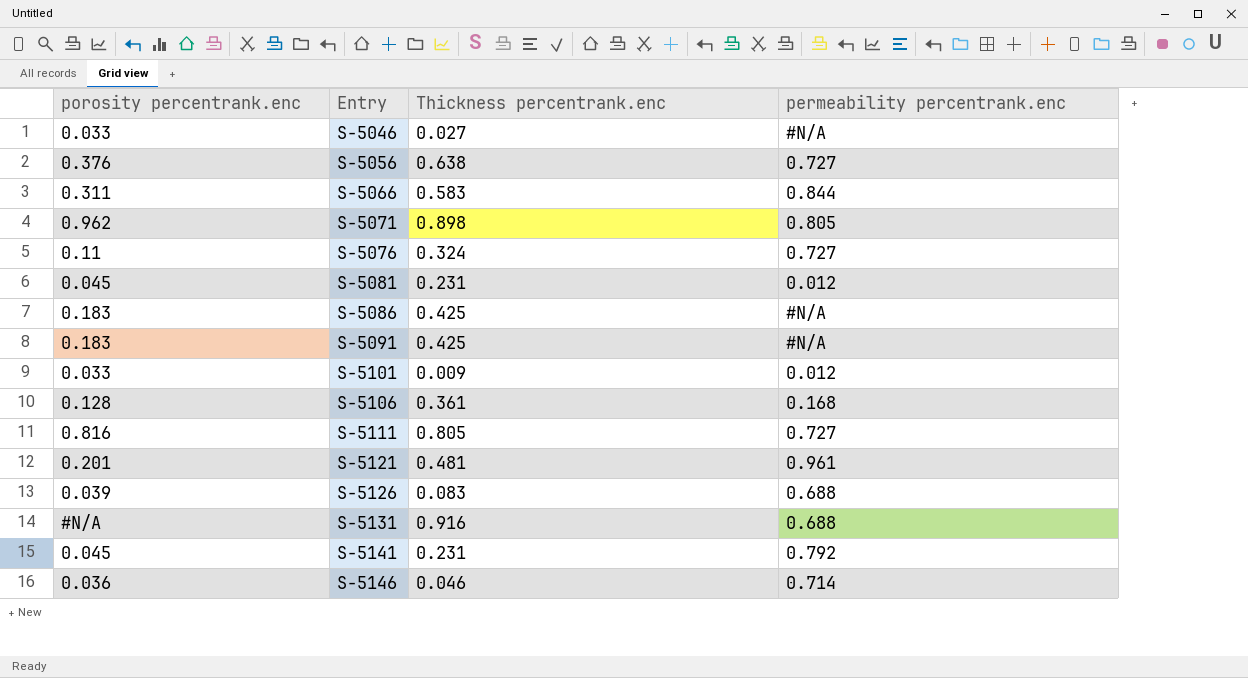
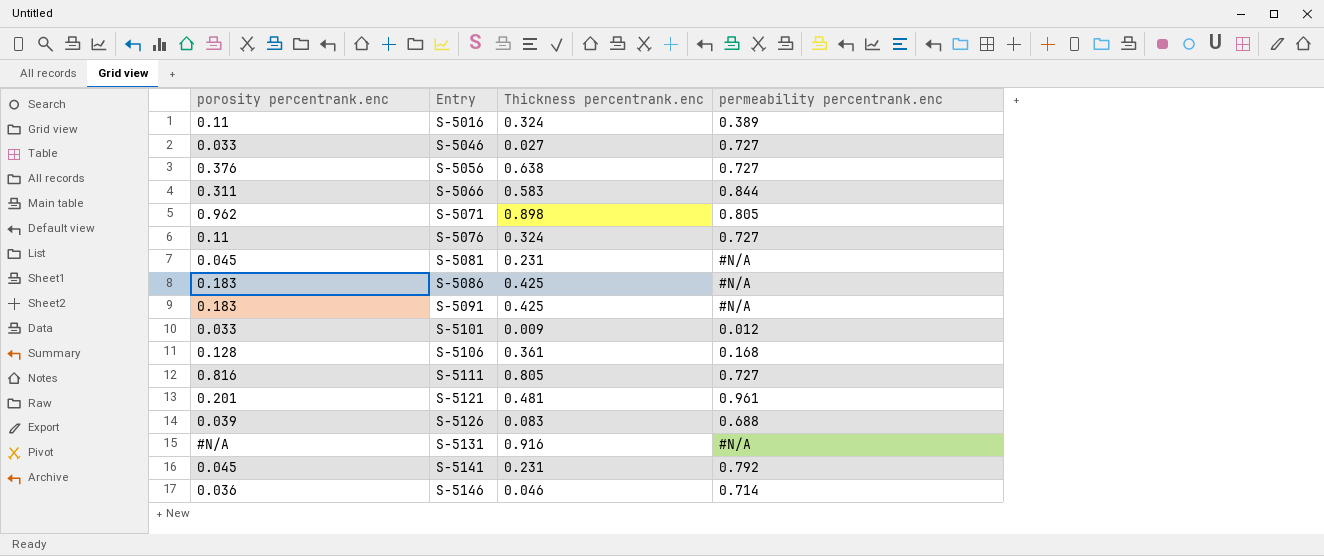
row S-5016: none -> 0.11 | 0.324 | 0.389
S-5046 | permeability percentrank.enc: #N/A -> 0.727
S-5081 | permeability percentrank.enc: 0.012 -> #N/A
S-5131 | permeability percentrank.enc: 0.688 -> #N/A

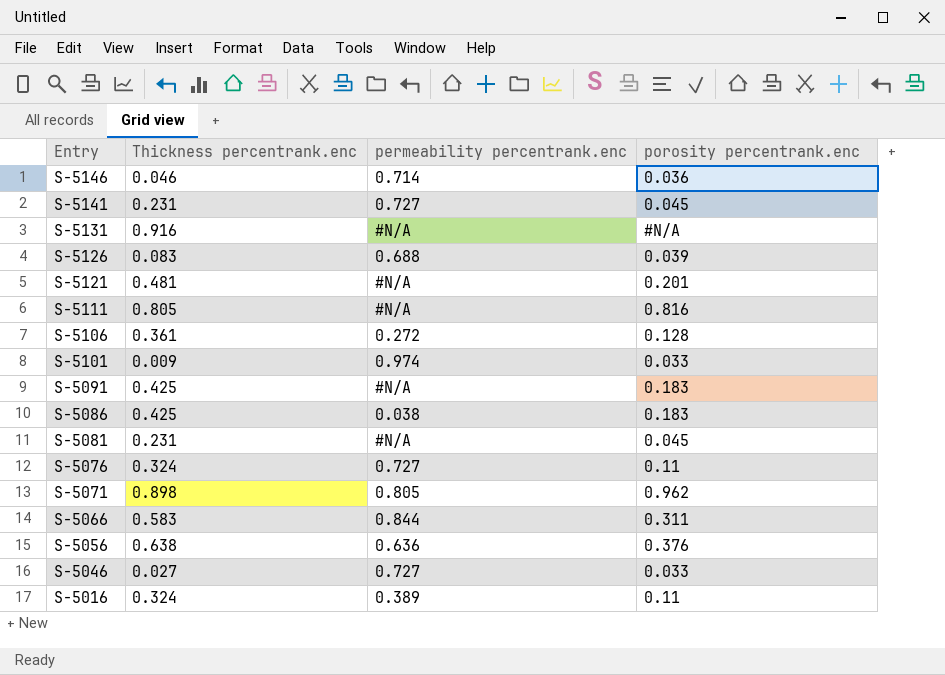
row order: Entry ascending -> Entry descending
column porosity percentrank.enc | position: 1 -> 4
S-5141 | permeability percentrank.enc: 0.792 -> 0.727
S-5121 | permeability percentrank.enc: 0.961 -> #N/A
S-5111 | permeability percentrank.enc: 0.727 -> #N/A
S-5106 | permeability percentrank.enc: 0.168 -> 0.272
S-5101 | permeability percentrank.enc: 0.012 -> 0.974
S-5086 | permeability percentrank.enc: #N/A -> 0.038
S-5056 | permeability percentrank.enc: 0.727 -> 0.636

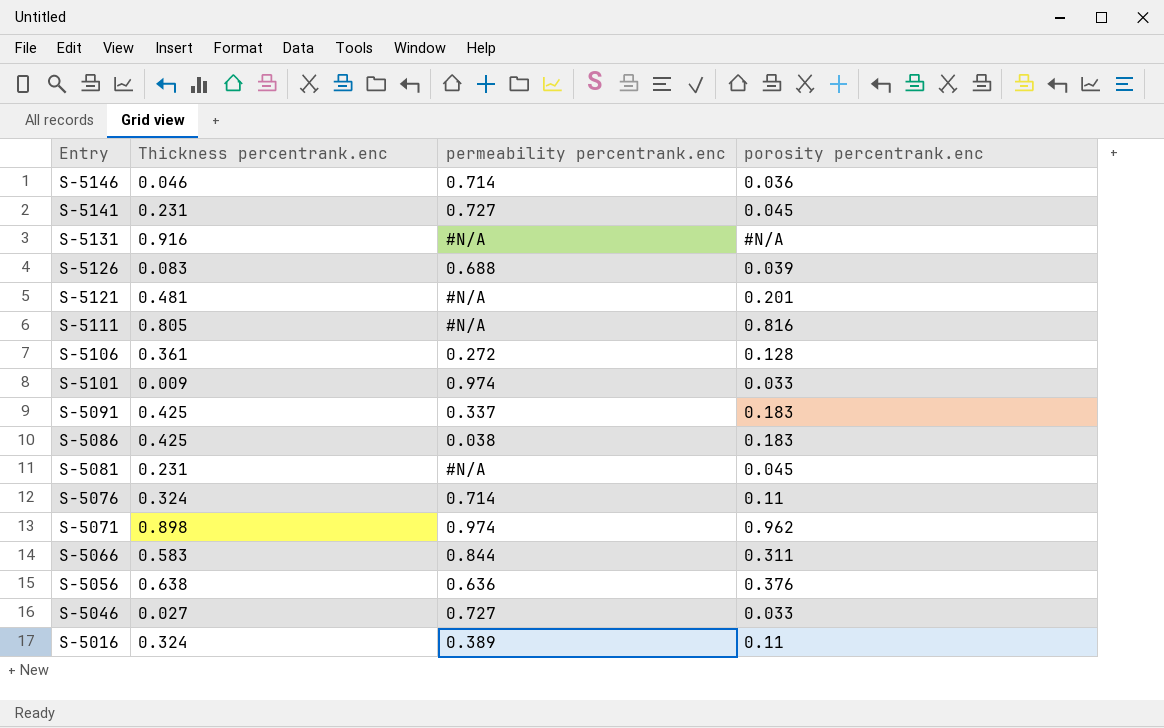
S-5091 | permeability percentrank.enc: #N/A -> 0.337
S-5076 | permeability percentrank.enc: 0.727 -> 0.714
S-5071 | permeability percentrank.enc: 0.805 -> 0.974

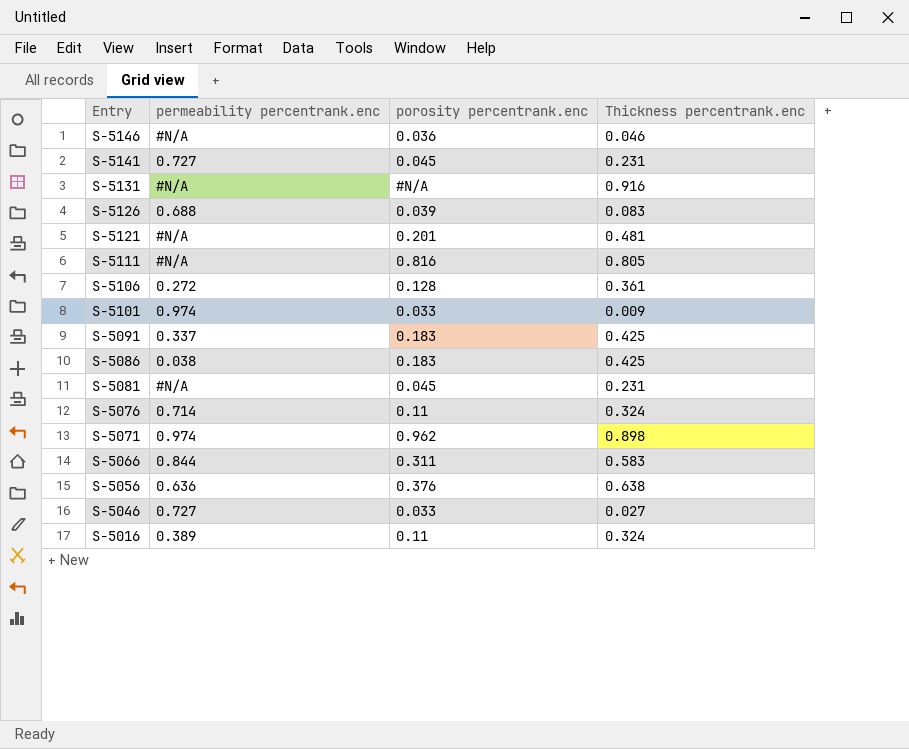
column Thickness percentrank.enc | position: 2 -> 4
S-5146 | permeability percentrank.enc: 0.714 -> #N/A

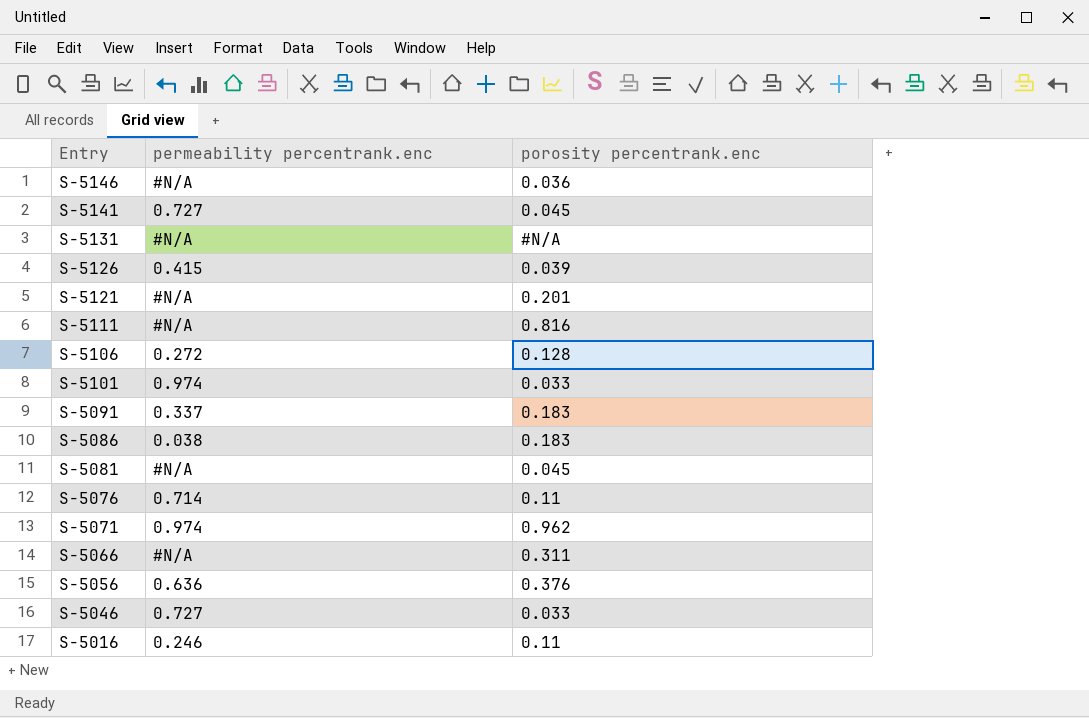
column Thickness percentrank.enc | position: 4 -> none
S-5126 | permeability percentrank.enc: 0.688 -> 0.415
S-5066 | permeability percentrank.enc: 0.844 -> #N/A
S-5016 | permeability percentrank.enc: 0.389 -> 0.246

